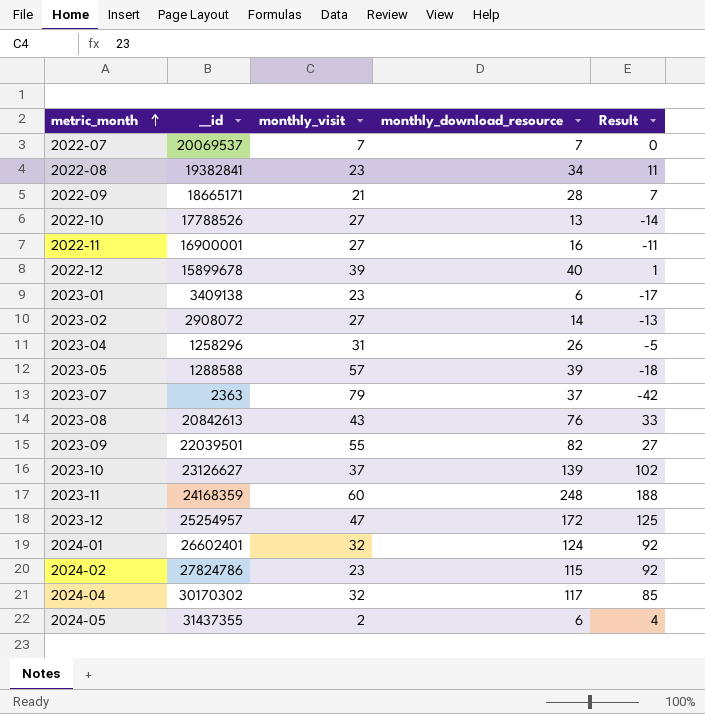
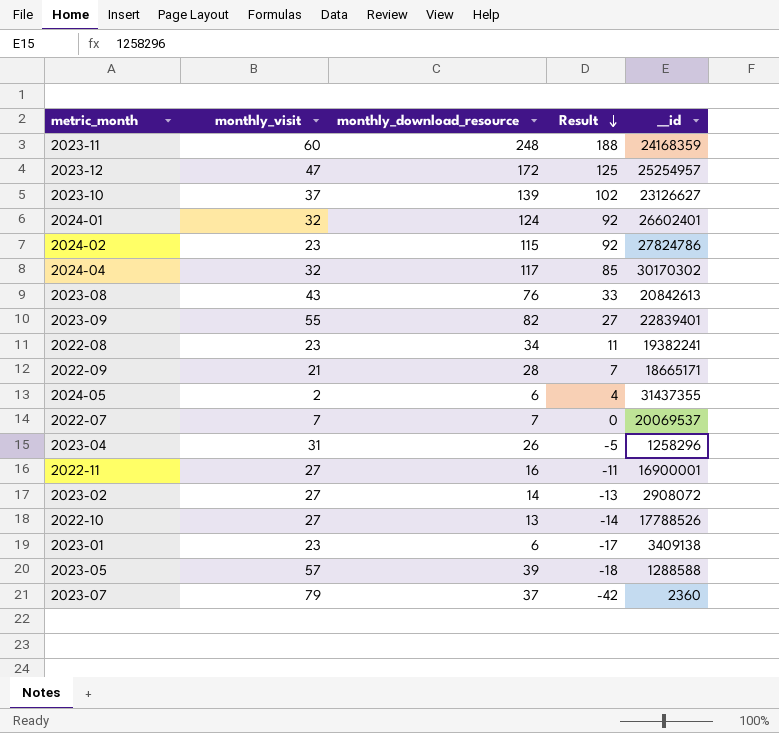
row order: metric_month ascending -> Result descending
column __id | position: 2 -> 5
row 2022-12: 15899678 | 39 | 40 | 1 -> none
2023-09 | __id: 22039501 -> 22839401
2022-08 | __id: 19382841 -> 19382241
2023-07 | __id: 2363 -> 2360

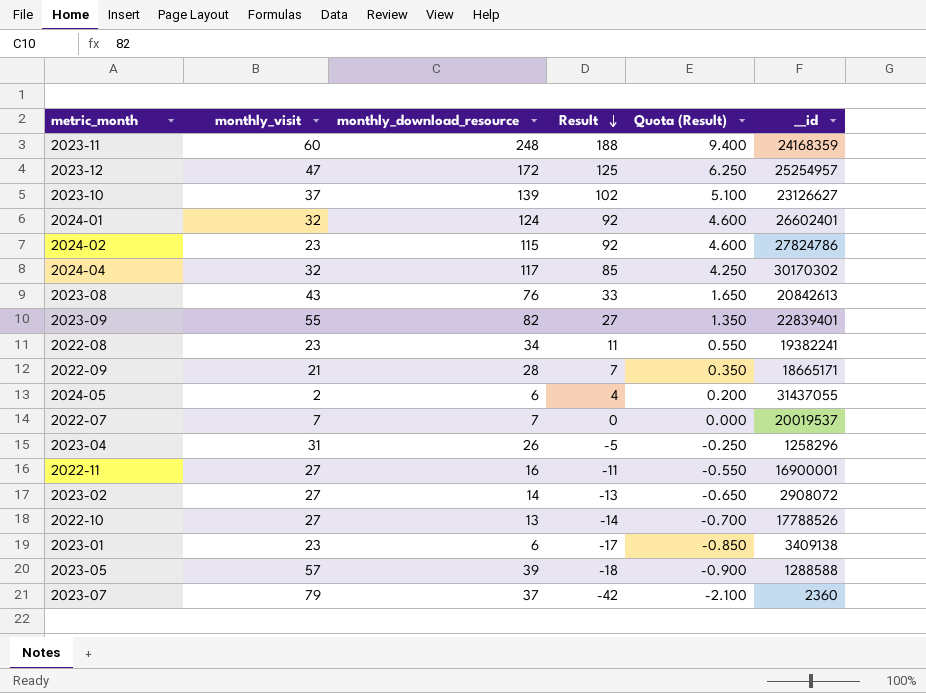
column Quota (Result) | formula: none -> [Result] * 0.05
2024-05 | __id: 31437355 -> 31437055
2022-07 | __id: 20069537 -> 20019537

